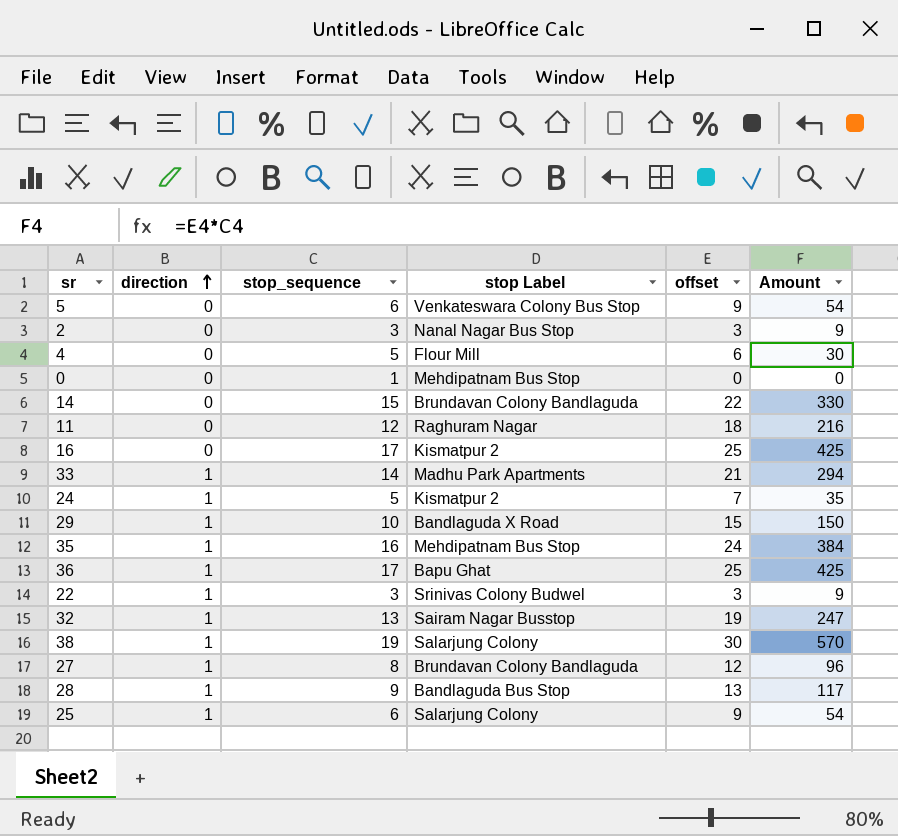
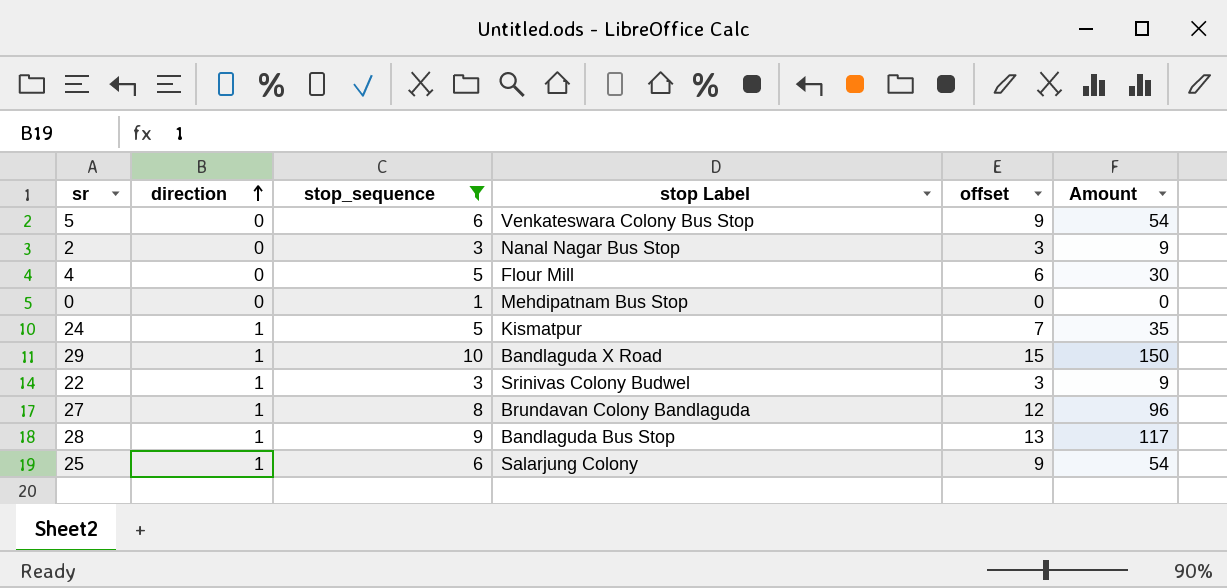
filter: none -> stop_sequence <= 10
24 | stop Label: Kismatpur 2 -> Kismatpur

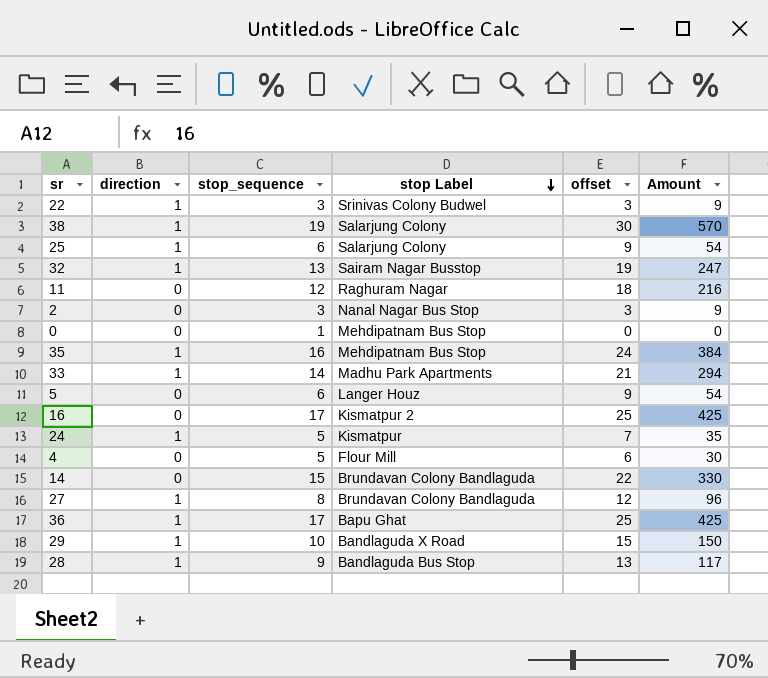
filter: stop_sequence <= 10 -> none
row order: direction ascending -> stop Label descending
5 | stop Label: Venkateswara Colony Bus Stop -> Langer Houz

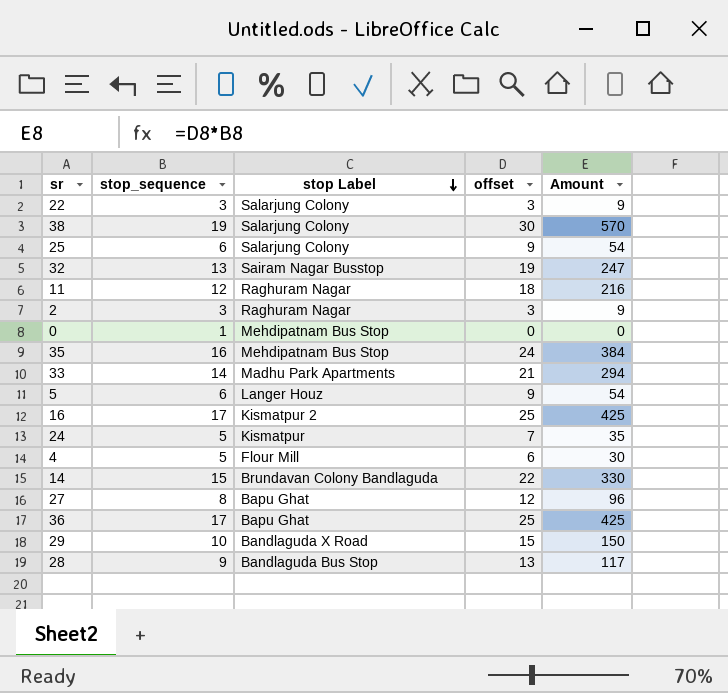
column direction | position: 2 -> none
22 | stop Label: Srinivas Colony Budwel -> Salarjung Colony
2 | stop Label: Nanal Nagar Bus Stop -> Raghuram Nagar
27 | stop Label: Brundavan Colony Bandlaguda -> Bapu Ghat

